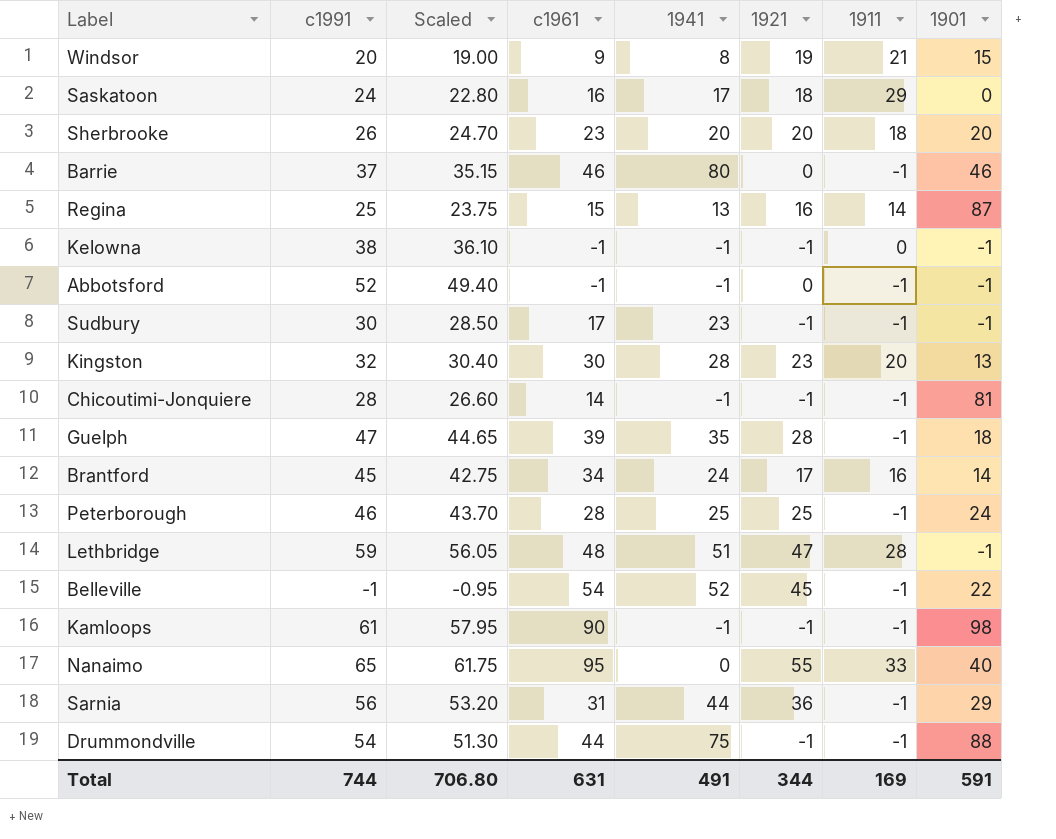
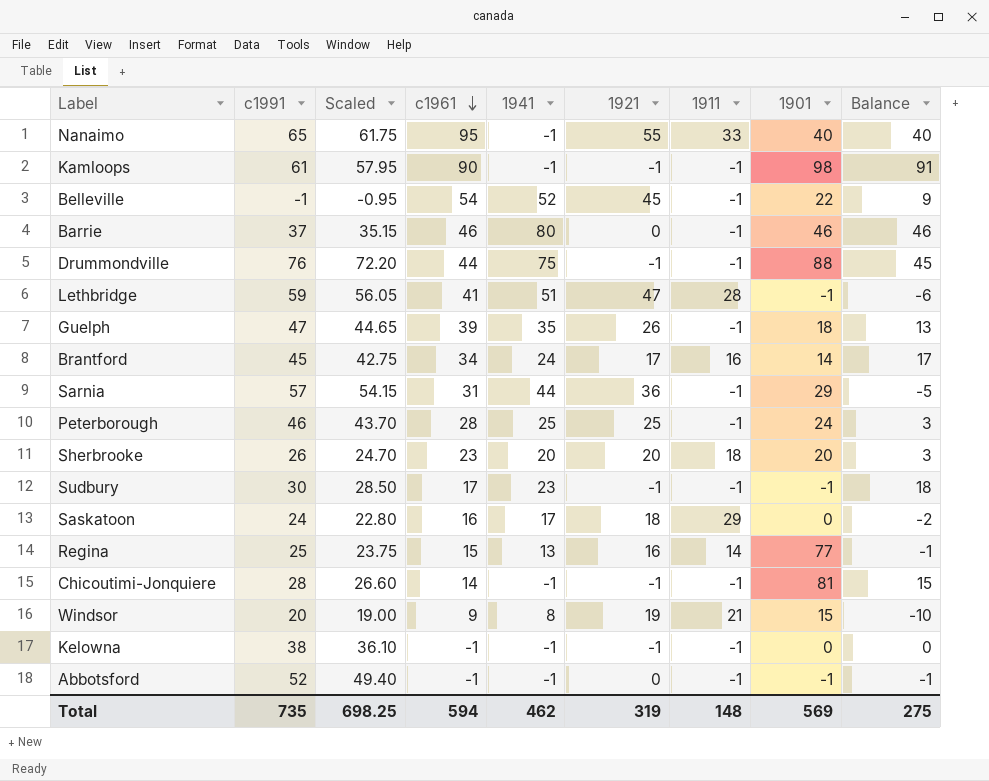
row order: none -> c1961 descending
column Balance | formula: none -> [c1961] - [1921]
row Kingston: 32 | 30.40 | 30 | 28 | 23 | 20 | 13 -> none
Nanaimo | 1941: 0 -> -1
Drummondville | c1991: 54 -> 76
Drummondville | Scaled: 51.30 -> 72.20
Lethbridge | c1961: 48 -> 41
Guelph | 1921: 28 -> 26
Sarnia | c1991: 56 -> 57
Sarnia | Scaled: 53.20 -> 54.15
Regina | 1901: 87 -> 77
Kelowna | 1911: 0 -> -1
Kelowna | 1901: -1 -> 0
Total | c1991: 744 -> 735
Total | Scaled: 706.80 -> 698.25
Total | c1961: 631 -> 594
Total | 1941: 491 -> 462
Total | 1921: 344 -> 319
Total | 1911: 169 -> 148
Total | 1901: 591 -> 569

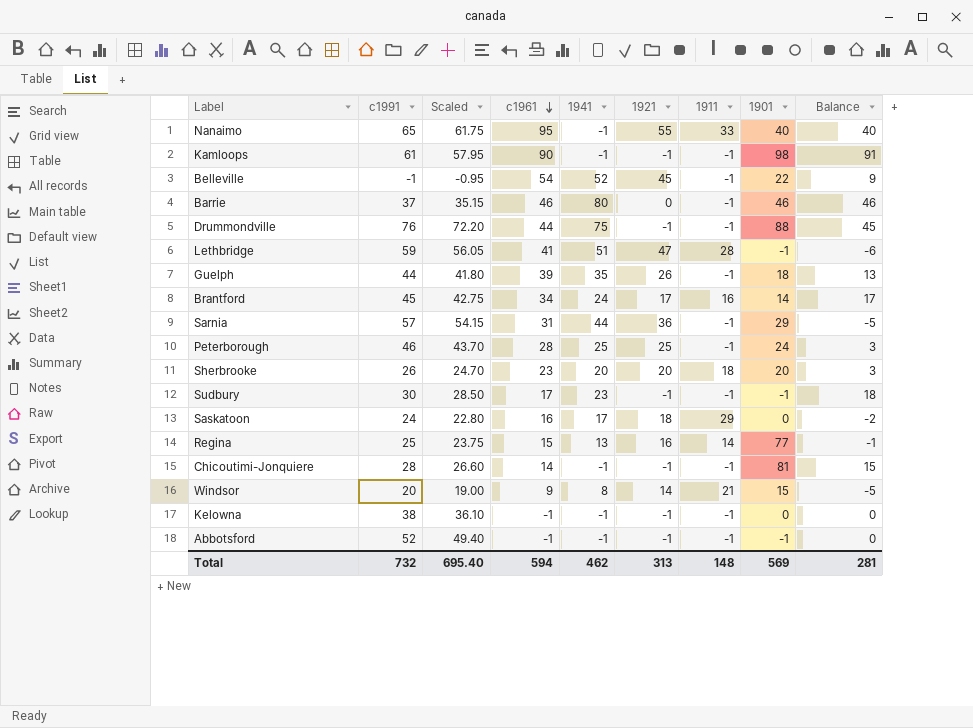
Guelph | c1991: 47 -> 44
Guelph | Scaled: 44.65 -> 41.80
Windsor | 1921: 19 -> 14
Windsor | Balance: -10 -> -5
Abbotsford | 1921: 0 -> -1
Abbotsford | Balance: -1 -> 0
Total | c1991: 735 -> 732
Total | Scaled: 698.25 -> 695.40
Total | 1921: 319 -> 313
Total | Balance: 275 -> 281

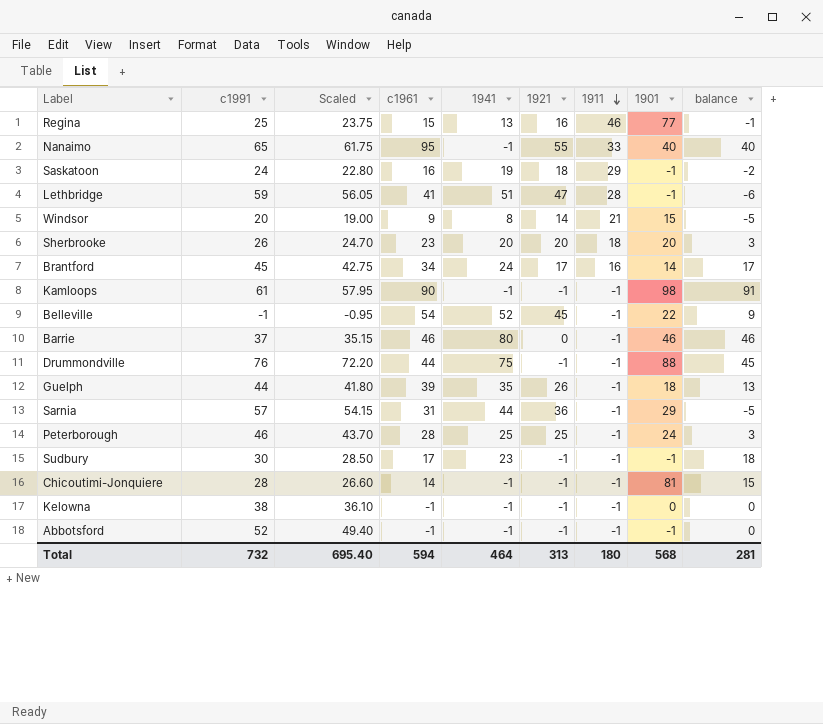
row order: c1961 descending -> 1911 descending
column name: Balance -> balance
Regina | 1911: 14 -> 46
Saskatoon | 1941: 17 -> 19
Saskatoon | 1901: 0 -> -1
Total | 1941: 462 -> 464
Total | 1911: 148 -> 180
Total | 1901: 569 -> 568

